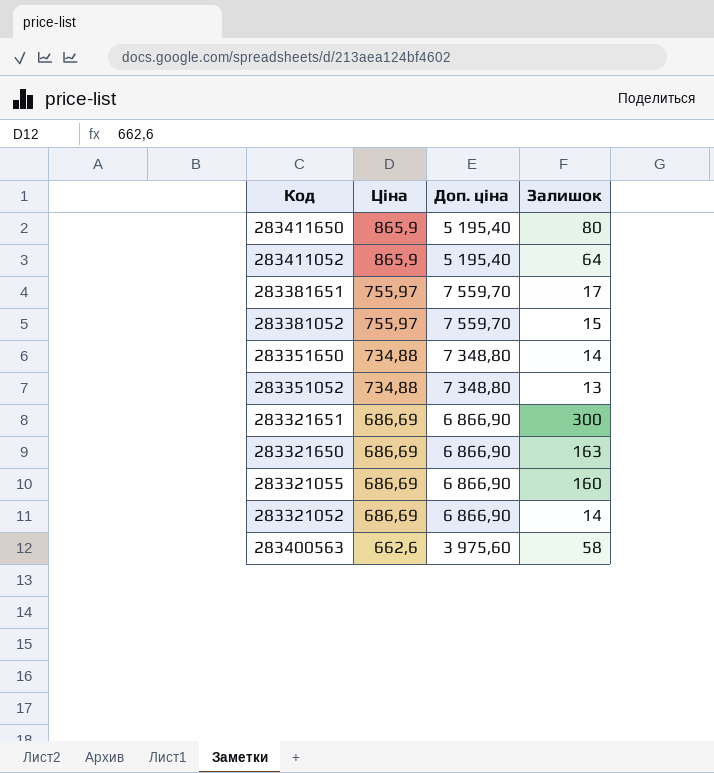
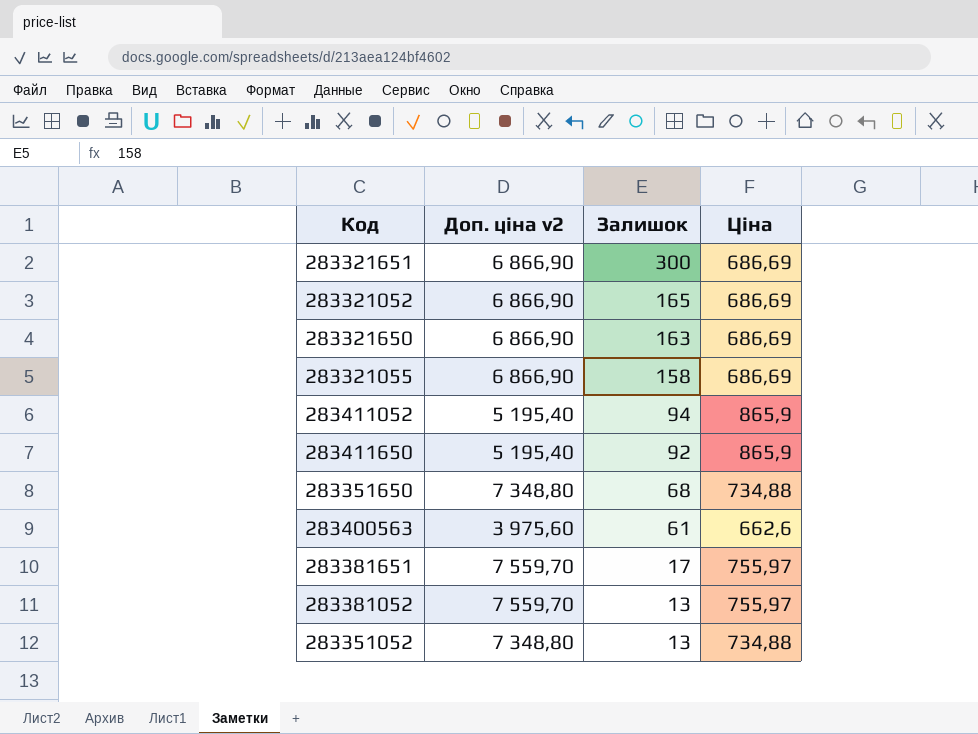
row order: Ціна descending -> Залишок descending
column name: Доп. ціна -> Доп. ціна v2
column Ціна | position: 2 -> 4
283321052 | Залишок: 14 -> 165
283321055 | Залишок: 160 -> 158
283411052 | Залишок: 64 -> 94
283411650 | Залишок: 80 -> 92
283351650 | Залишок: 14 -> 68
283400563 | Залишок: 58 -> 61
283381052 | Залишок: 15 -> 13

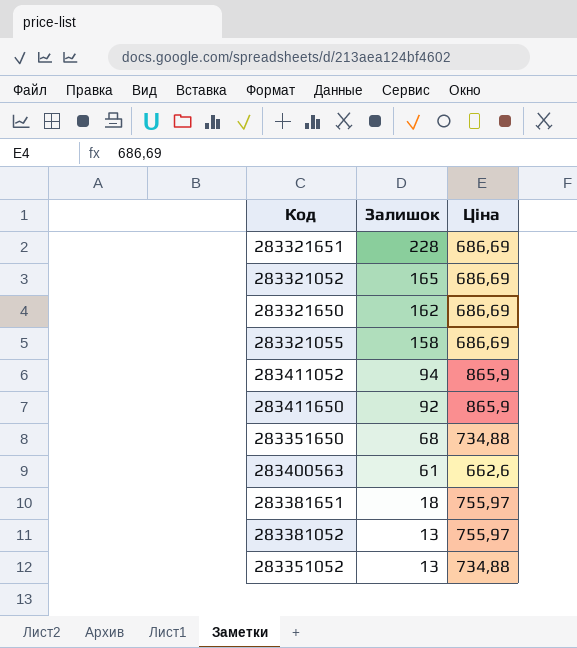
column Доп. ціна v2 | position: 2 -> none
283321651 | Залишок: 300 -> 228
283321650 | Залишок: 163 -> 162
283381651 | Залишок: 17 -> 18

